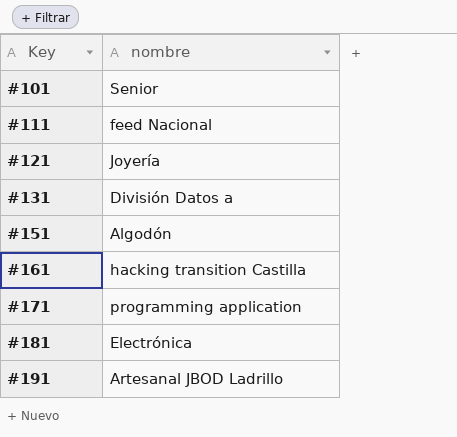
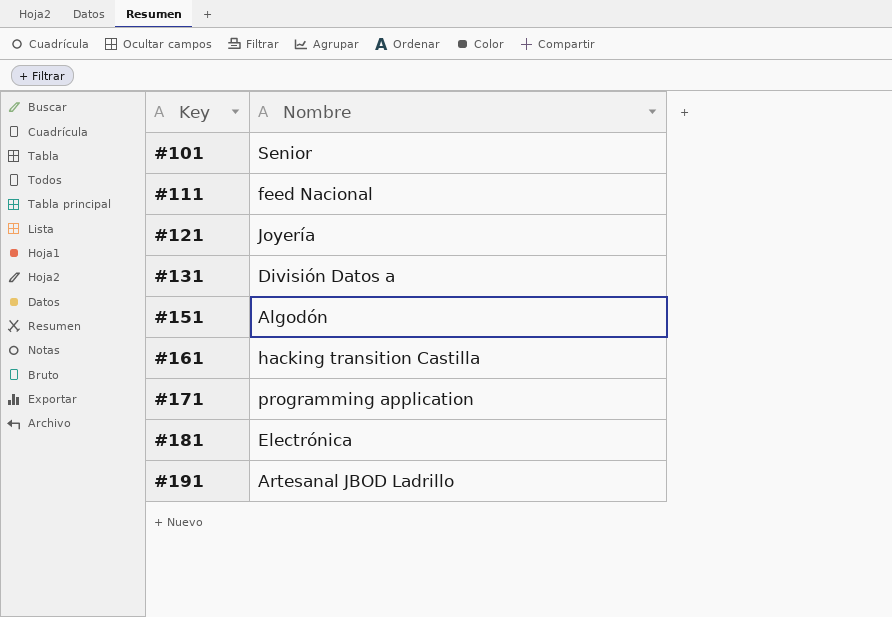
column name: nombre -> Nombre

